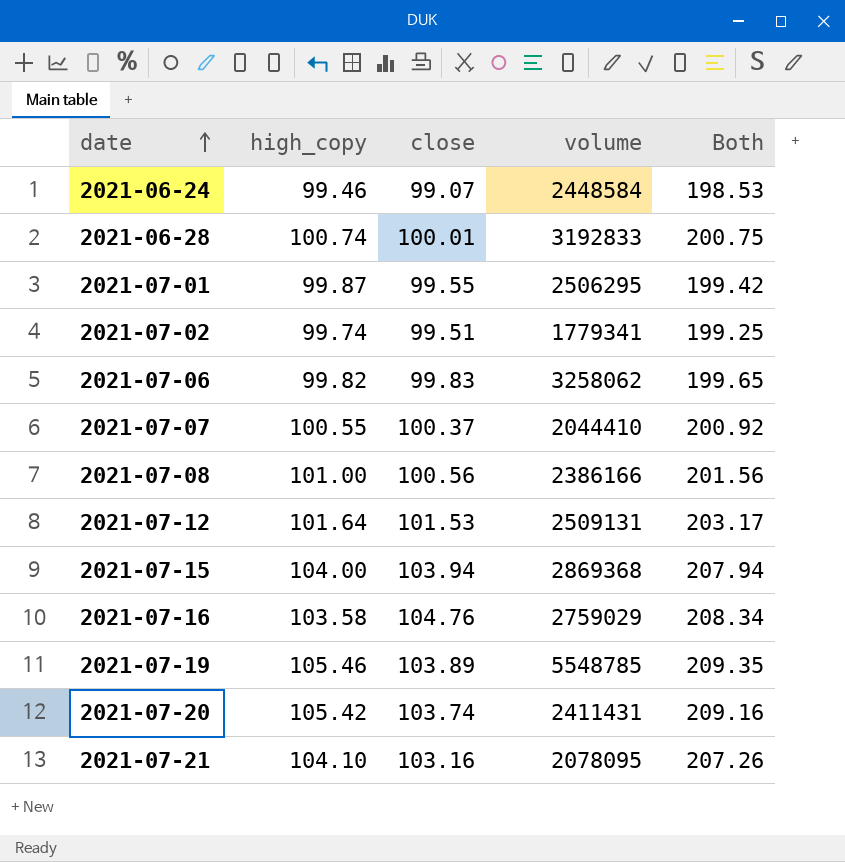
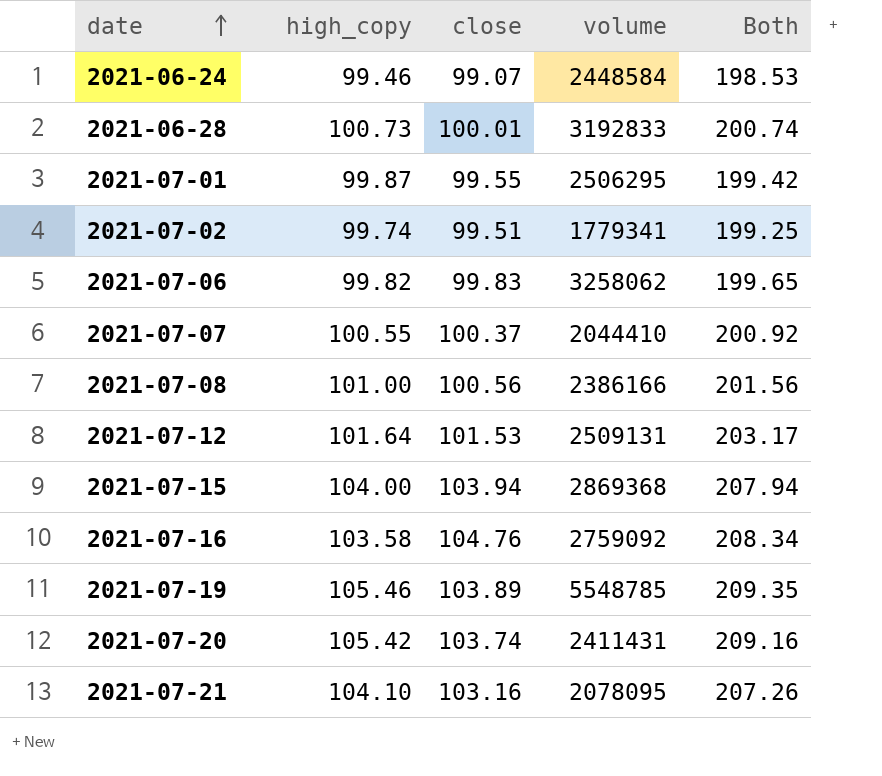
2021-06-28 | high_copy: 100.74 -> 100.73
2021-06-28 | Both: 200.75 -> 200.74
2021-07-16 | volume: 2759029 -> 2759092

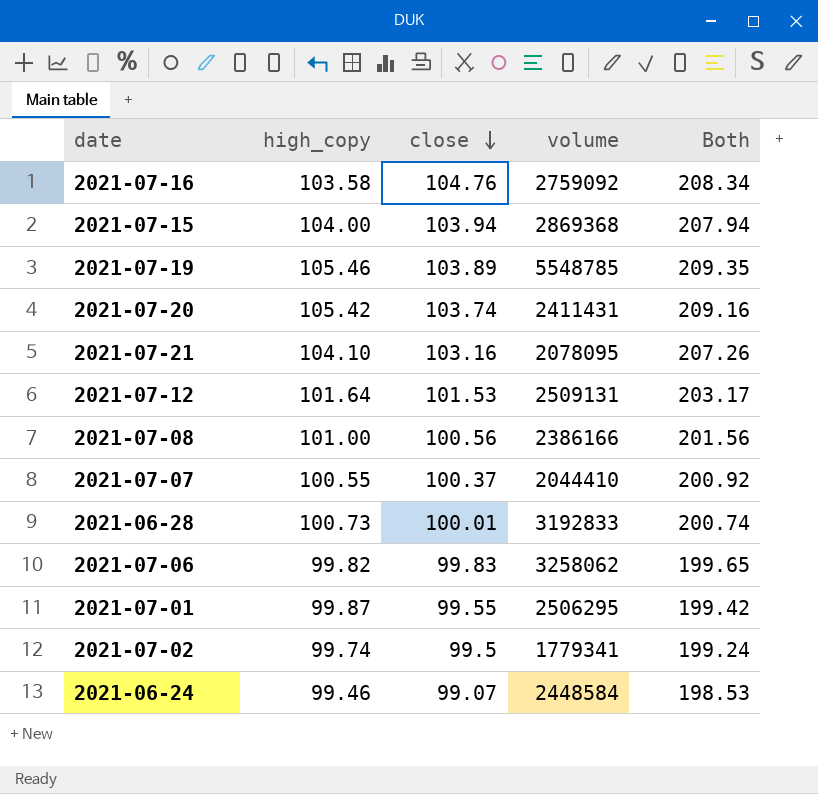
row order: date ascending -> close descending
2021-07-02 | close: 99.51 -> 99.5
2021-07-02 | Both: 199.25 -> 199.24

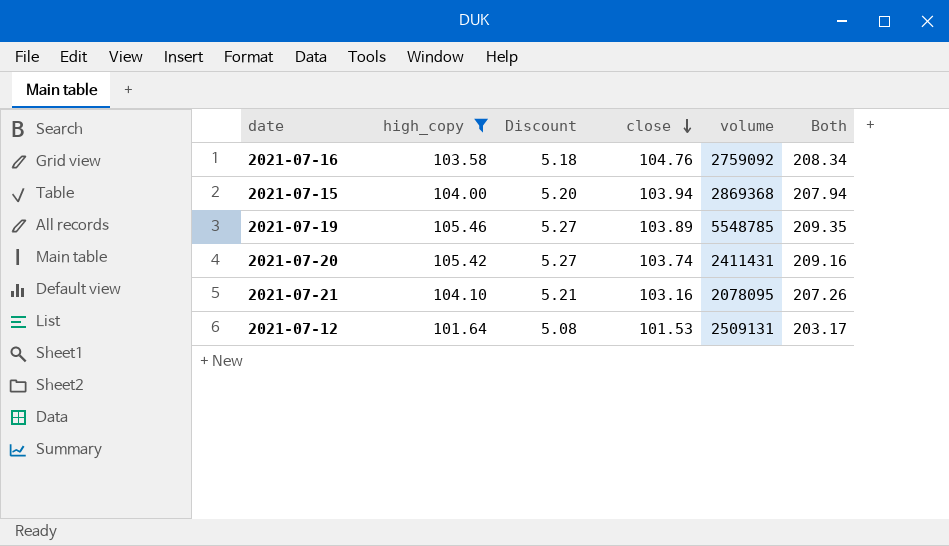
filter: none -> high_copy >= 101.64
column Discount | formula: none -> [high_copy] * 0.05

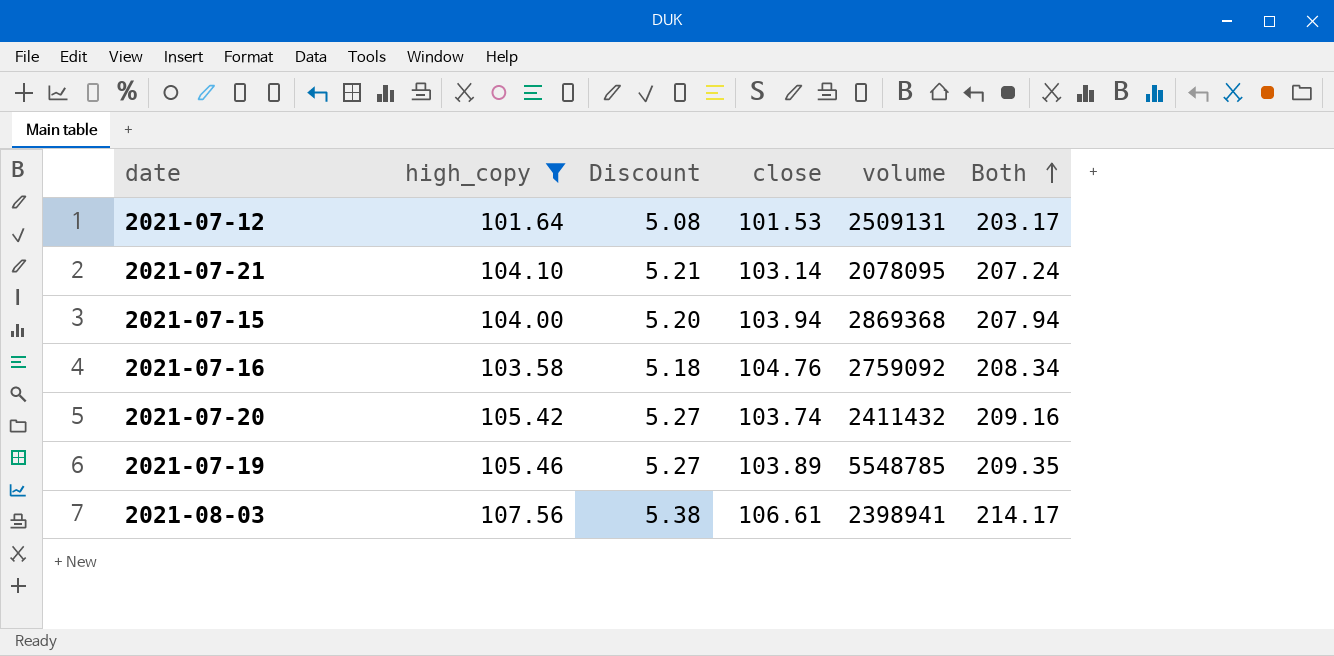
row order: close descending -> Both ascending
2021-07-21 | close: 103.16 -> 103.14
2021-07-21 | Both: 207.26 -> 207.24
2021-07-20 | volume: 2411431 -> 2411432
row 2021-08-03: none -> 107.56 | 5.38 | 106.61 | 2398941 | 214.17

